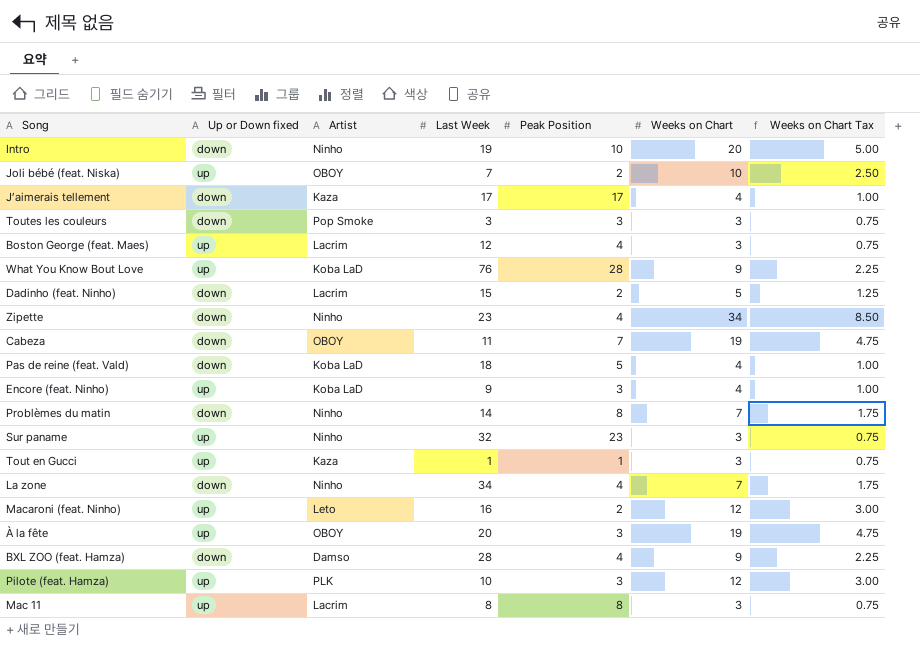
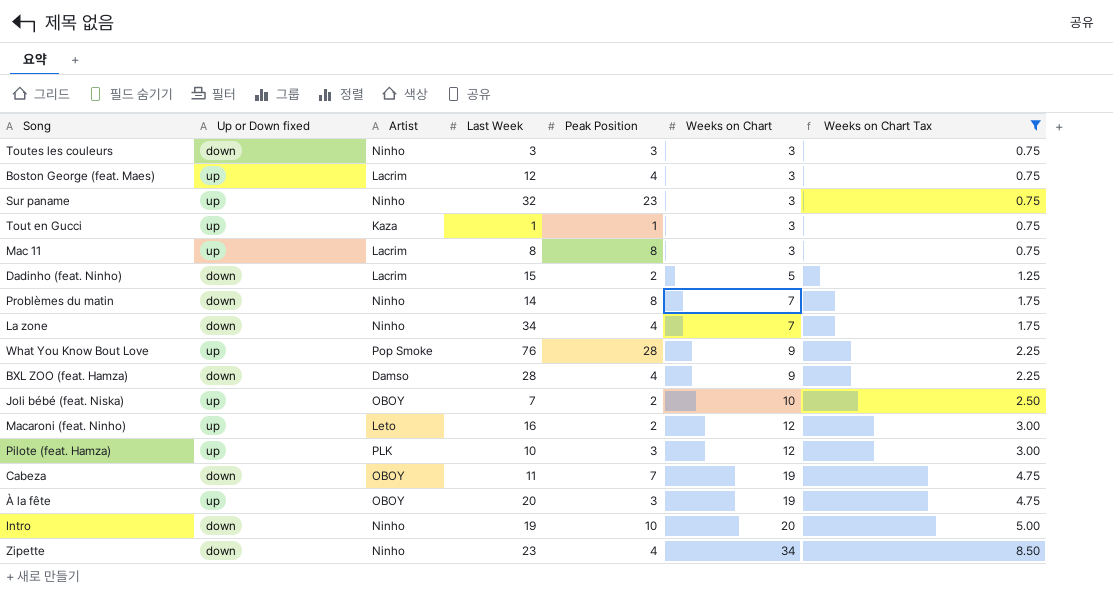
filter: none -> Weeks on Chart Tax != 1.00
row order: none -> Weeks on Chart ascending
Toutes les couleurs | Artist: Pop Smoke -> Ninho
What You Know Bout Love | Artist: Koba LaD -> Pop Smoke

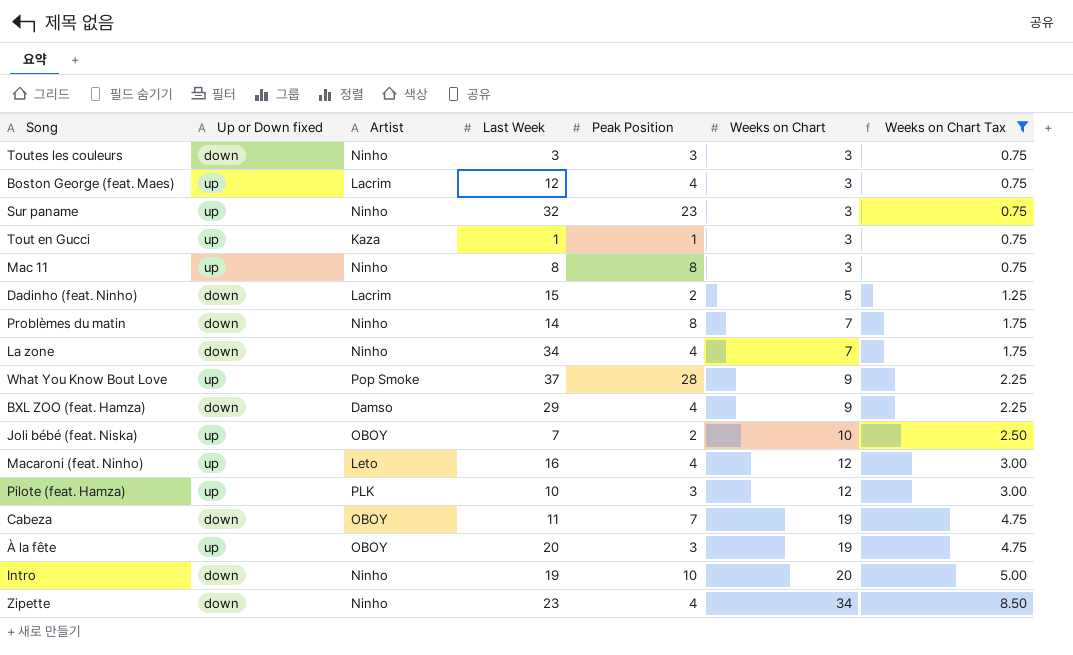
Mac 11 | Artist: Lacrim -> Ninho
What You Know Bout Love | Last Week: 76 -> 37
BXL ZOO (feat. Hamza) | Last Week: 28 -> 29
Macaroni (feat. Ninho) | Peak Position: 2 -> 4

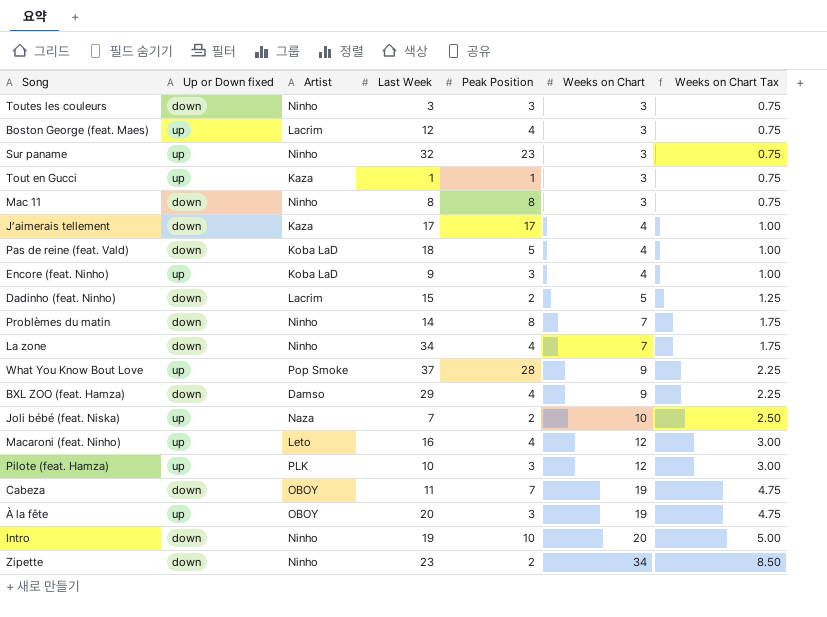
filter: Weeks on Chart Tax != 1.00 -> none
Mac 11 | Up or Down fixed: up -> down
Joli bébé (feat. Niska) | Artist: OBOY -> Naza
Zipette | Peak Position: 4 -> 2

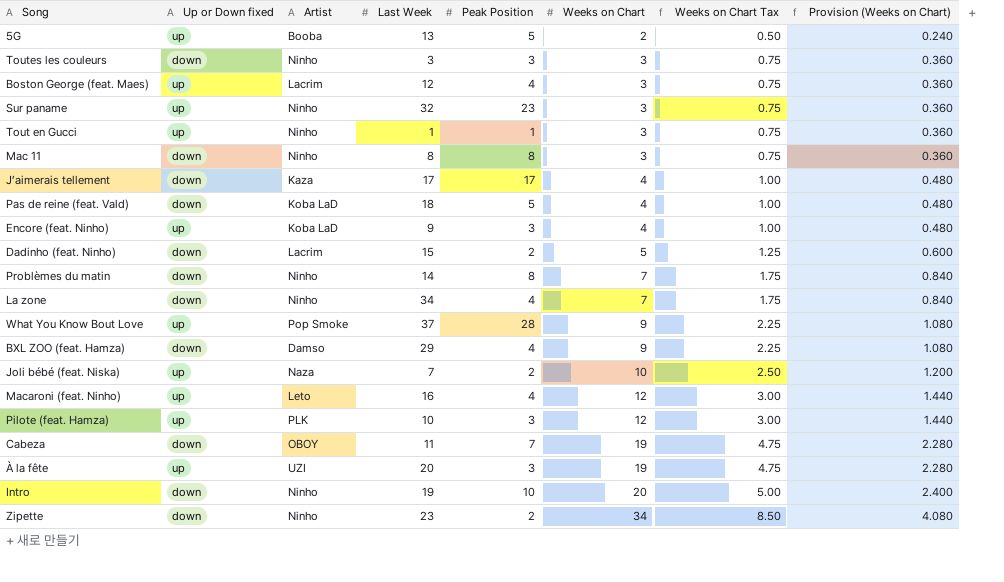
column Provision (Weeks on Chart) | formula: none -> [Weeks on Chart] * 0.12
row 5G: none -> up | Booba | 13 | 5 | 2 | 0.50 | 0.240
Tout en Gucci | Artist: Kaza -> Ninho
À la fête | Artist: OBOY -> UZI

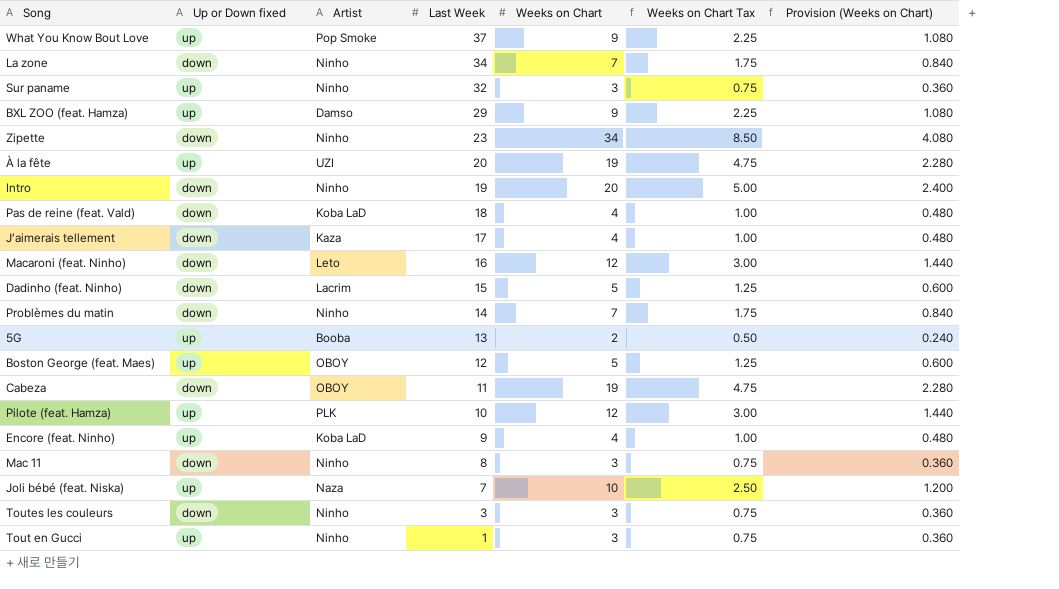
row order: Weeks on Chart ascending -> Last Week descending
column Peak Position | position: 5 -> none
BXL ZOO (feat. Hamza) | Up or Down fixed: down -> up
Macaroni (feat. Ninho) | Up or Down fixed: up -> down
Boston George (feat. Maes) | Artist: Lacrim -> OBOY
Boston George (feat. Maes) | Weeks on Chart: 3 -> 5
Boston George (feat. Maes) | Weeks on Chart Tax: 0.75 -> 1.25
Boston George (feat. Maes) | Provision (Weeks on Chart): 0.360 -> 0.600

